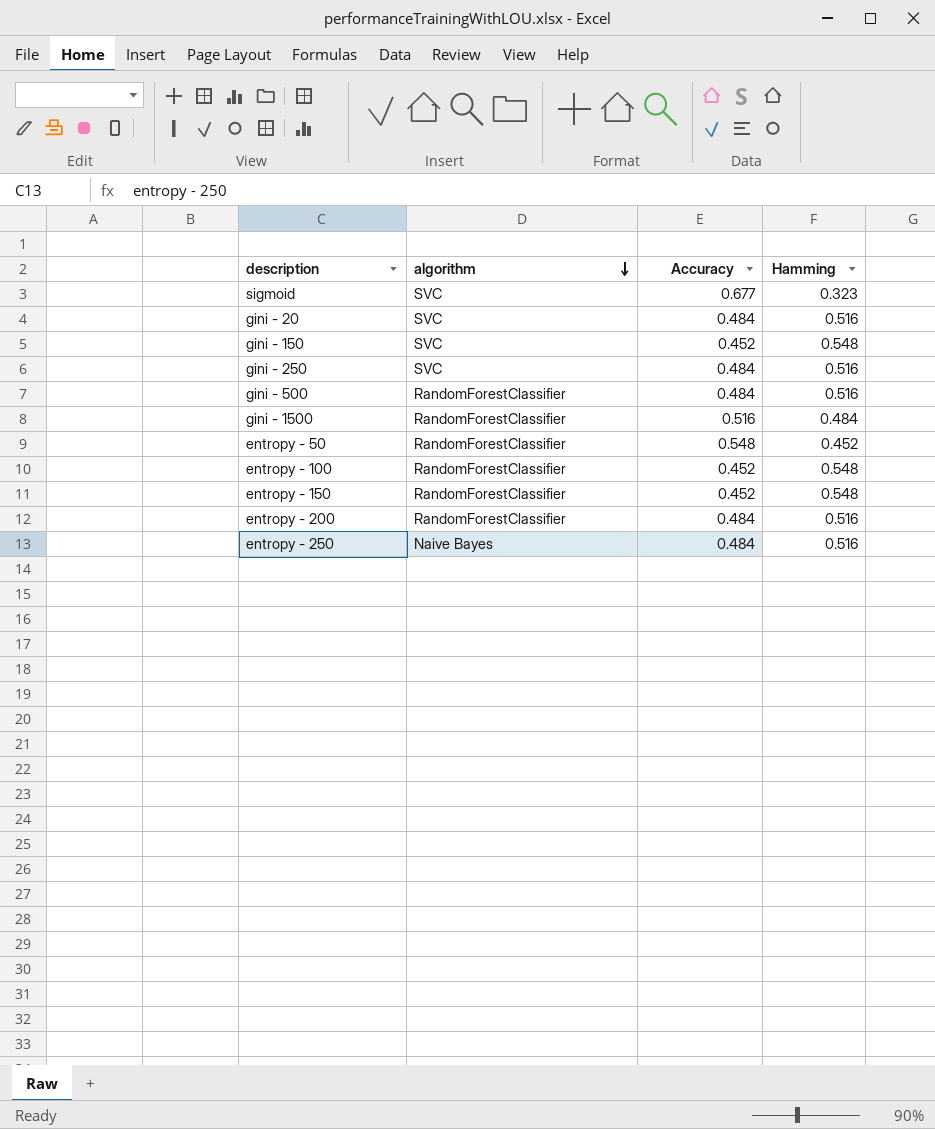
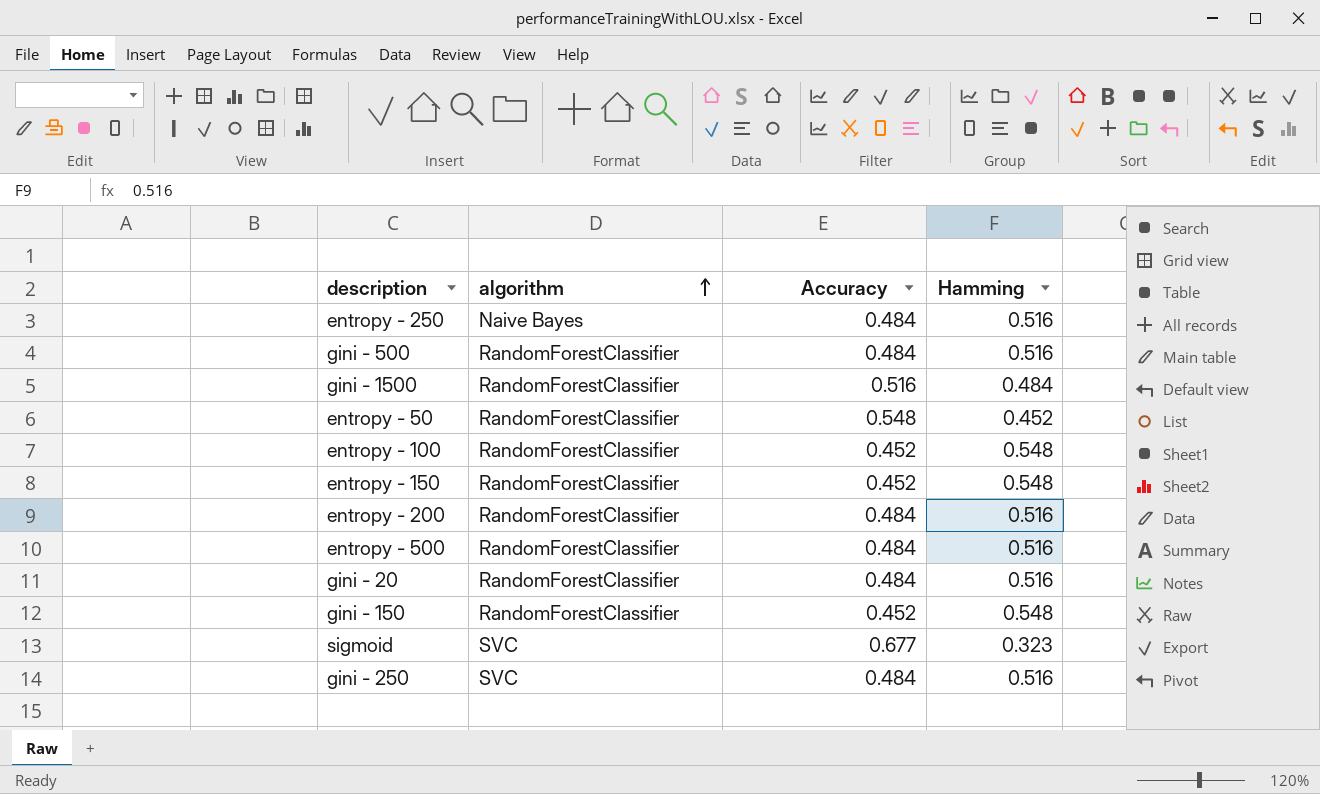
row order: algorithm descending -> algorithm ascending
row entropy - 500: none -> RandomForestClassifier | 0.484 | 0.516
gini - 20 | algorithm: SVC -> RandomForestClassifier
gini - 150 | algorithm: SVC -> RandomForestClassifier

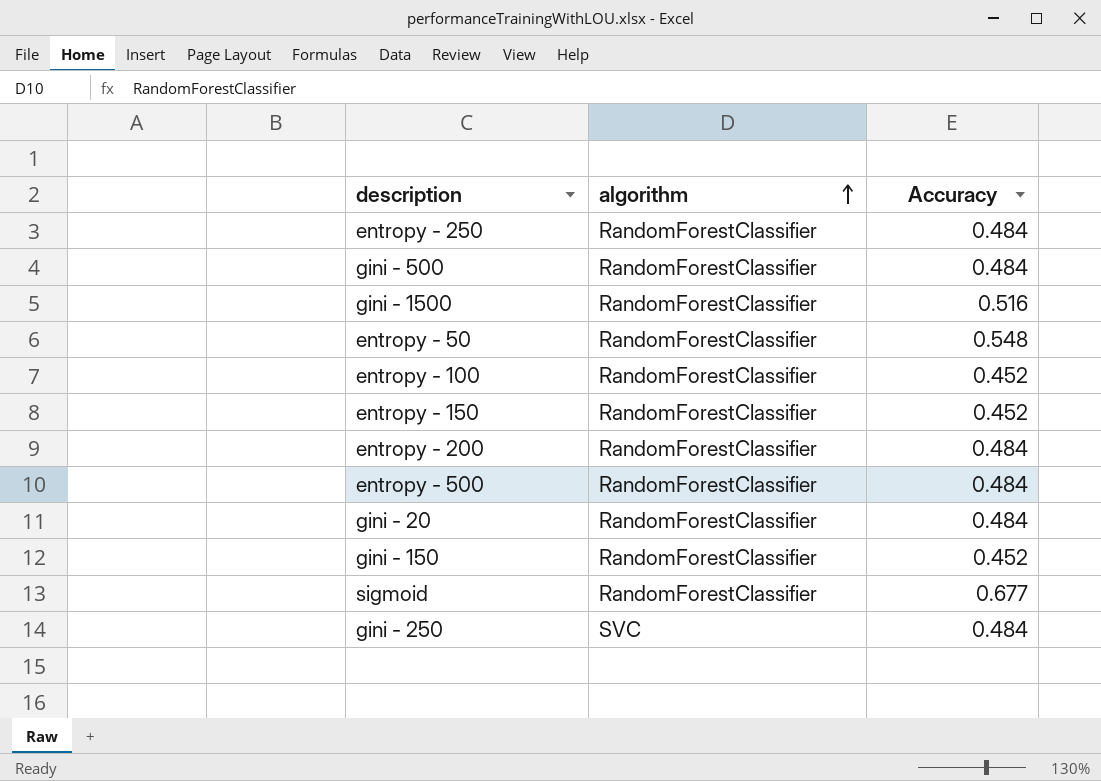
column Hamming | position: 4 -> none
entropy - 250 | algorithm: Naive Bayes -> RandomForestClassifier
sigmoid | algorithm: SVC -> RandomForestClassifier

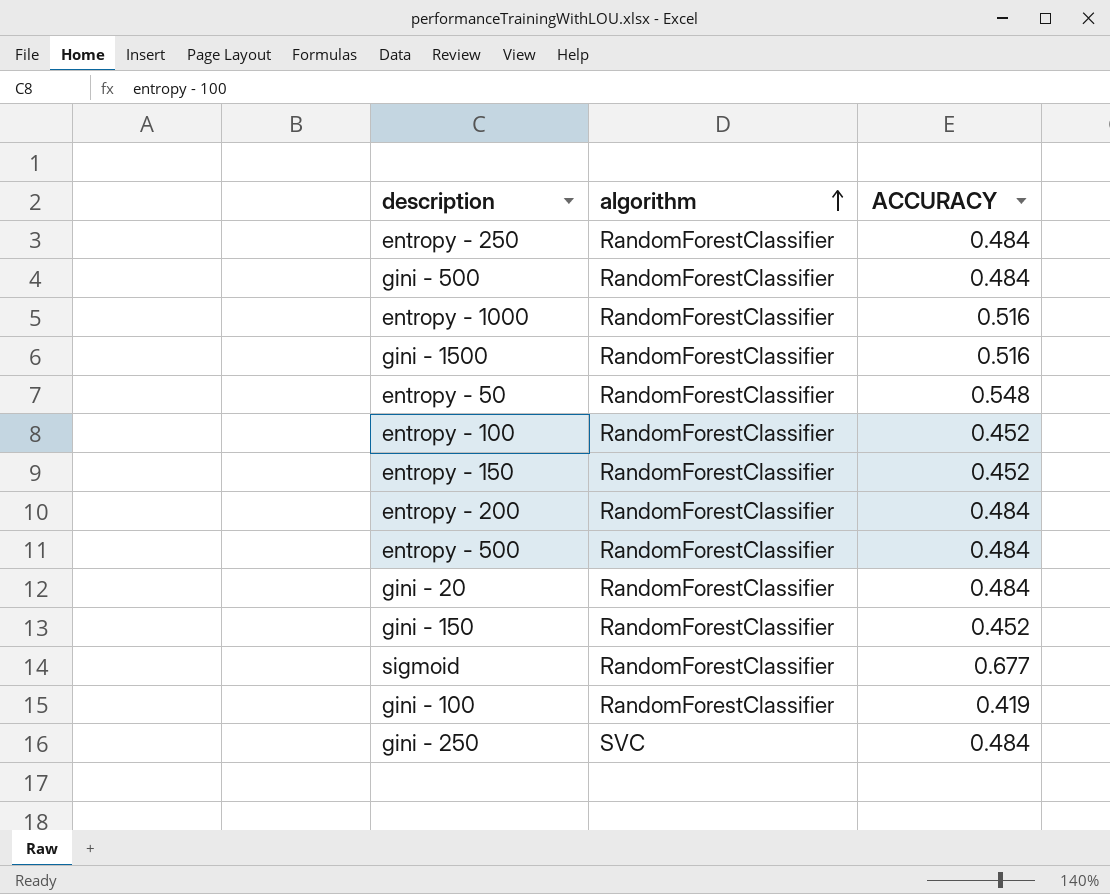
column name: Accuracy -> ACCURACY
row entropy - 1000: none -> RandomForestClassifier | 0.516
row gini - 100: none -> RandomForestClassifier | 0.419

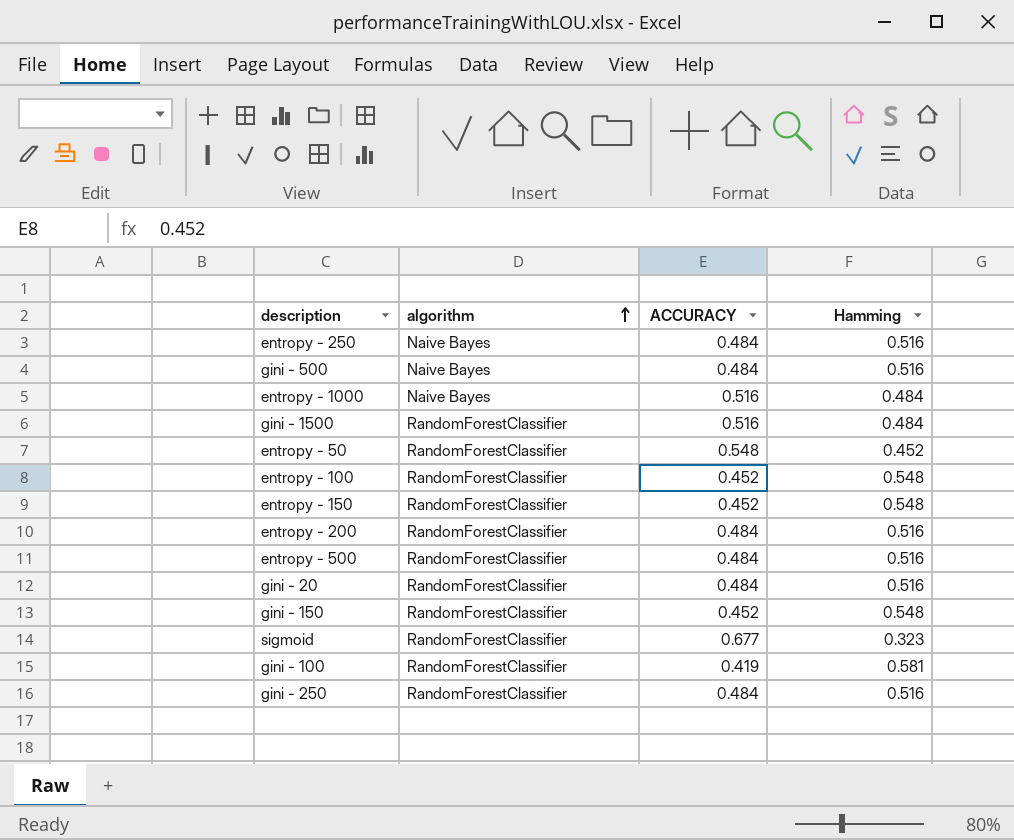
column Hamming | position: none -> 4
entropy - 250 | algorithm: RandomForestClassifier -> Naive Bayes
gini - 500 | algorithm: RandomForestClassifier -> Naive Bayes
entropy - 1000 | algorithm: RandomForestClassifier -> Naive Bayes
gini - 250 | algorithm: SVC -> RandomForestClassifier

